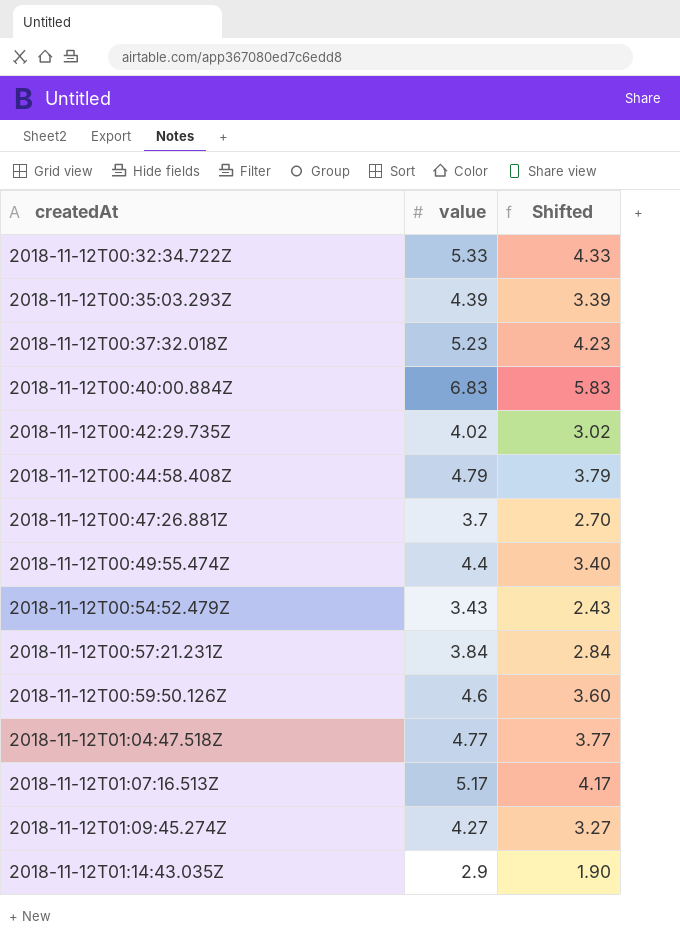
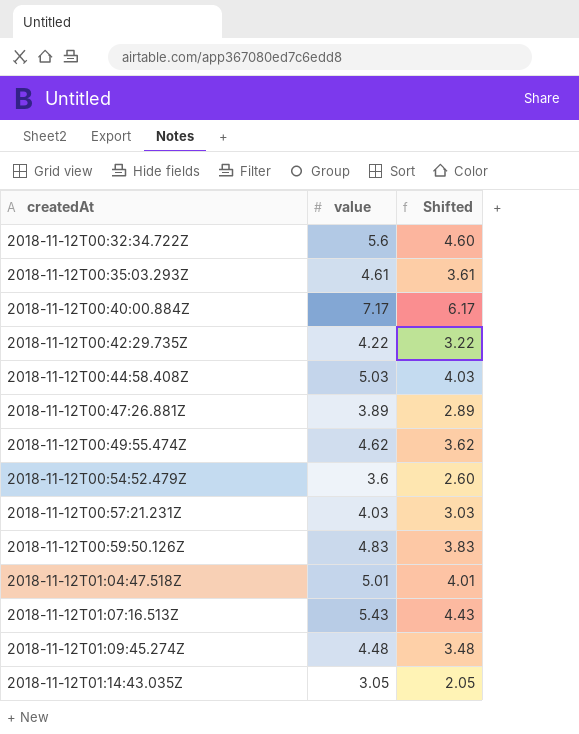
row 2018-11-12T00:37:32.018Z: 5.23 | 4.23 -> none
2018-11-12T00:32:34.722Z | value: 5.33 -> 5.6
2018-11-12T00:32:34.722Z | Shifted: 4.33 -> 4.60
2018-11-12T00:35:03.293Z | value: 4.39 -> 4.61
2018-11-12T00:35:03.293Z | Shifted: 3.39 -> 3.61
2018-11-12T00:40:00.884Z | value: 6.83 -> 7.17
2018-11-12T00:40:00.884Z | Shifted: 5.83 -> 6.17
2018-11-12T00:42:29.735Z | value: 4.02 -> 4.22
2018-11-12T00:42:29.735Z | Shifted: 3.02 -> 3.22
2018-11-12T00:44:58.408Z | value: 4.79 -> 5.03
2018-11-12T00:44:58.408Z | Shifted: 3.79 -> 4.03
2018-11-12T00:47:26.881Z | value: 3.7 -> 3.89
2018-11-12T00:47:26.881Z | Shifted: 2.70 -> 2.89
2018-11-12T00:49:55.474Z | value: 4.4 -> 4.62
2018-11-12T00:49:55.474Z | Shifted: 3.40 -> 3.62
2018-11-12T00:54:52.479Z | value: 3.43 -> 3.6
2018-11-12T00:54:52.479Z | Shifted: 2.43 -> 2.60
2018-11-12T00:57:21.231Z | value: 3.84 -> 4.03
2018-11-12T00:57:21.231Z | Shifted: 2.84 -> 3.03
2018-11-12T00:59:50.126Z | value: 4.6 -> 4.83
2018-11-12T00:59:50.126Z | Shifted: 3.60 -> 3.83
2018-11-12T01:04:47.518Z | value: 4.77 -> 5.01
2018-11-12T01:04:47.518Z | Shifted: 3.77 -> 4.01
2018-11-12T01:07:16.513Z | value: 5.17 -> 5.43
2018-11-12T01:07:16.513Z | Shifted: 4.17 -> 4.43
2018-11-12T01:09:45.274Z | value: 4.27 -> 4.48
2018-11-12T01:09:45.274Z | Shifted: 3.27 -> 3.48
2018-11-12T01:14:43.035Z | value: 2.9 -> 3.05
2018-11-12T01:14:43.035Z | Shifted: 1.90 -> 2.05

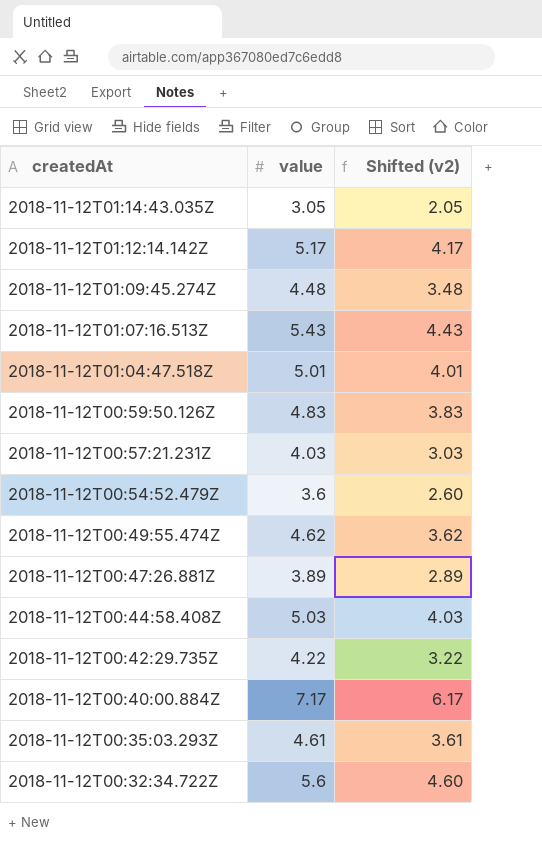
row order: createdAt ascending -> createdAt descending
column name: Shifted -> Shifted (v2)
row 2018-11-12T01:12:14.142Z: none -> 5.17 | 4.17

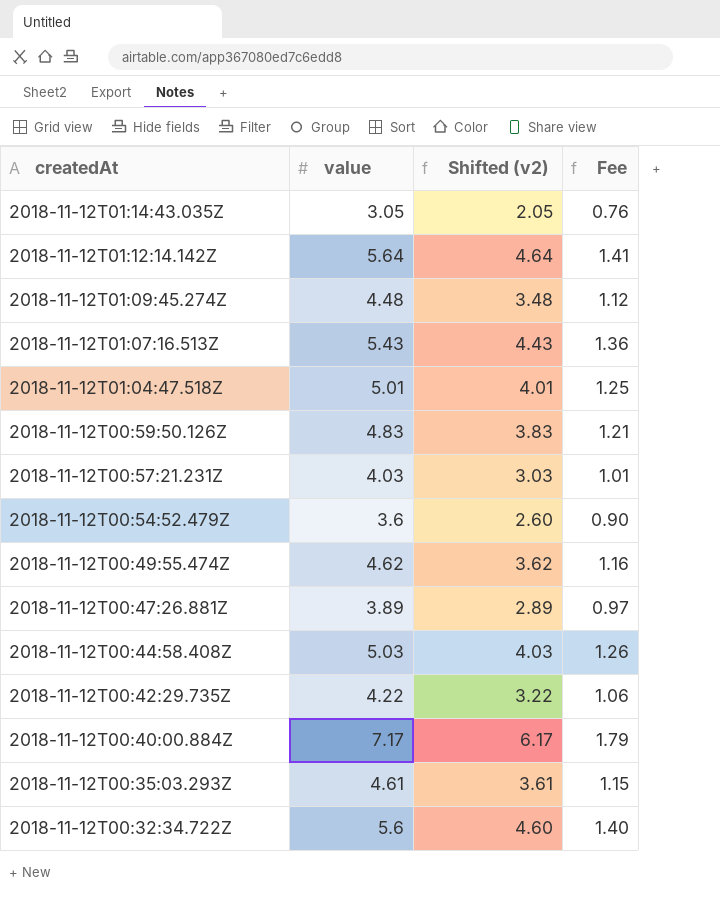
column Fee | formula: none -> [value] * 0.25
2018-11-12T01:12:14.142Z | value: 5.17 -> 5.64
2018-11-12T01:12:14.142Z | Shifted (v2): 4.17 -> 4.64

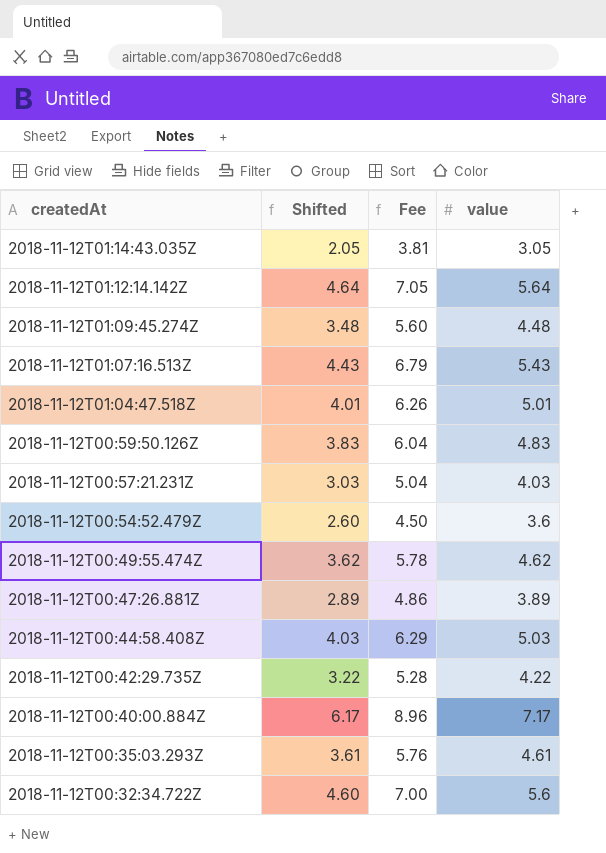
column name: Shifted (v2) -> Shifted
column Fee | formula: [value] * 0.25 -> [value] * 1.25
column value | position: 2 -> 4

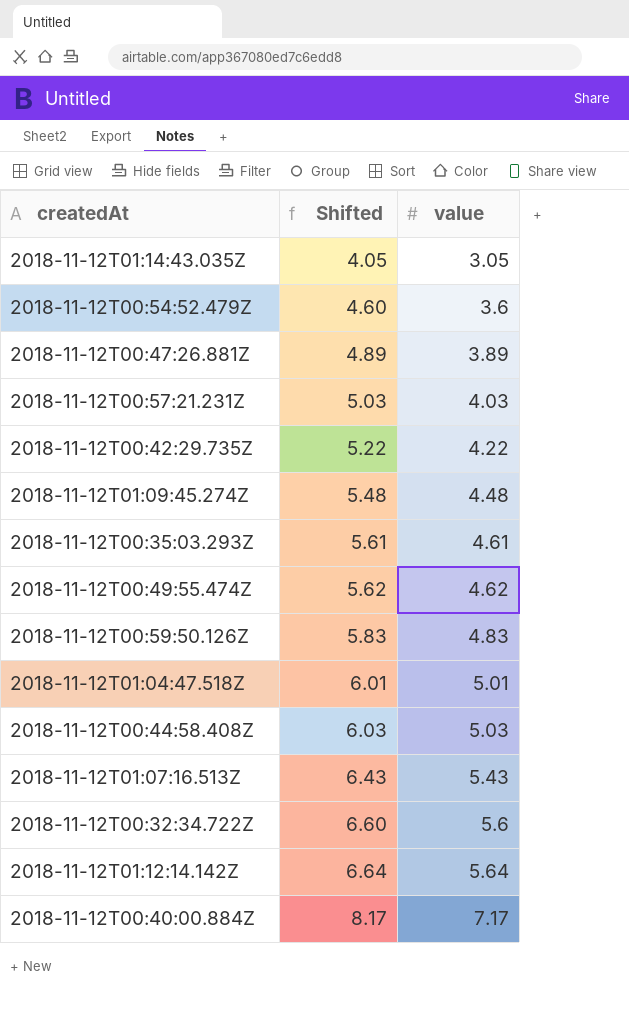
row order: createdAt descending -> Shifted ascending
column Fee | formula: [value] * 1.25 -> none
column Shifted | formula: [value] - 1 -> [value] + 1

